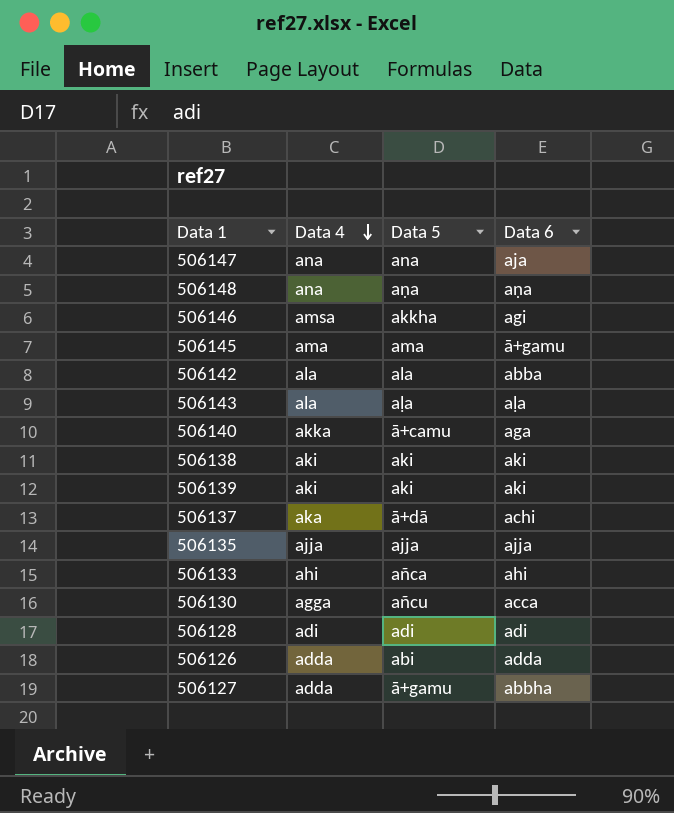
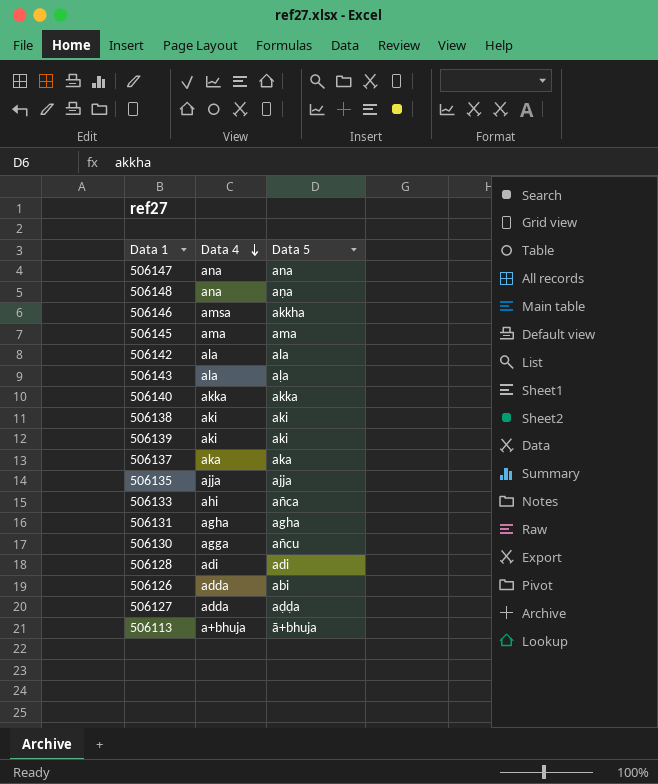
column Data 6 | position: 4 -> none
506140 | Data 5: ā+camu -> akka
506137 | Data 5: ā+dā -> aka
row 506131: none -> agha | agha
506127 | Data 5: ā+gamu -> aḍḍa
row 506113: none -> a+bhuja | ā+bhuja

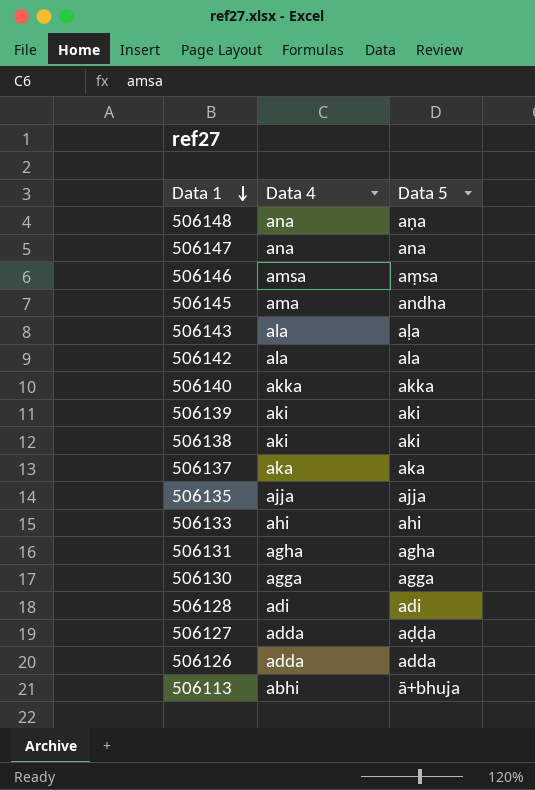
row order: Data 4 descending -> Data 1 descending
506146 | Data 5: akkha -> aṃsa
506145 | Data 5: ama -> andha
506133 | Data 5: añca -> ahi
506130 | Data 5: añcu -> agga
506126 | Data 5: abi -> adda
506113 | Data 4: a+bhuja -> abhi

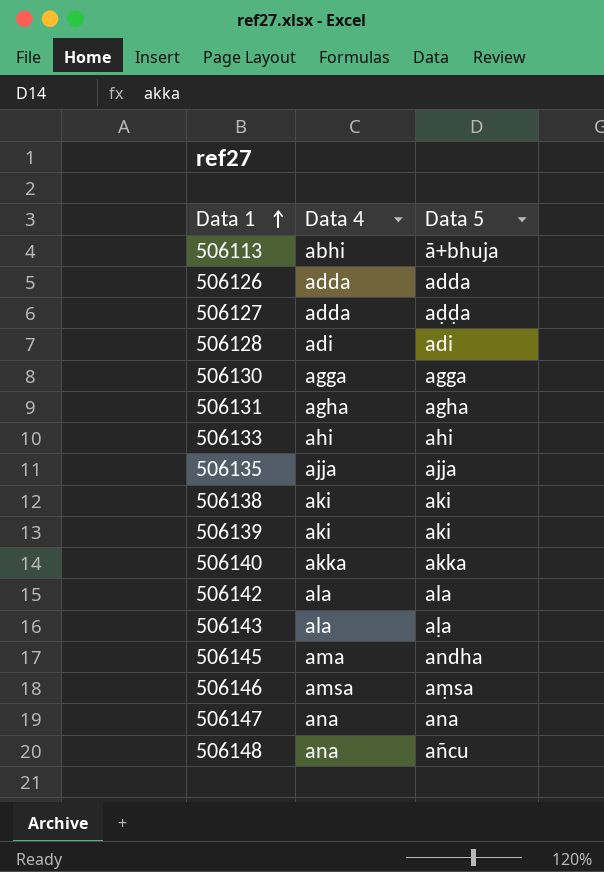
row order: Data 1 descending -> Data 1 ascending
row 506137: aka | aka -> none
506148 | Data 5: aṇa -> añcu

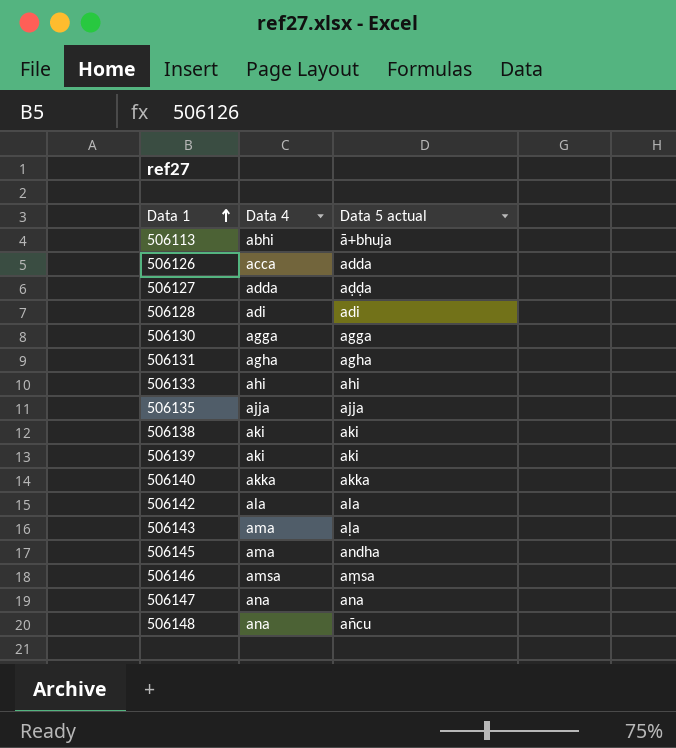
column name: Data 5 -> Data 5 actual
506126 | Data 4: adda -> acca
506143 | Data 4: ala -> ama

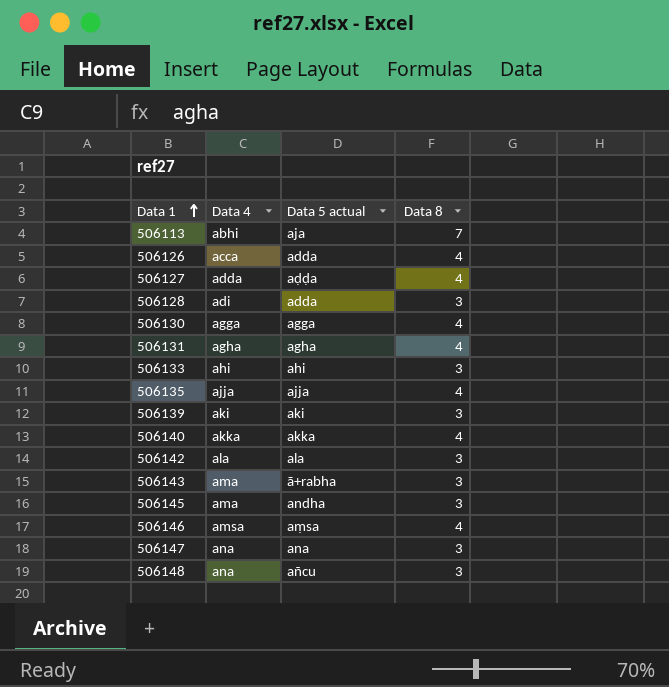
column Data 8 | position: none -> 4
row 506138: aki | aki -> none
506113 | Data 5 actual: ā+bhuja -> aja
506128 | Data 5 actual: adi -> adda
506143 | Data 5 actual: aḷa -> ā+rabha

